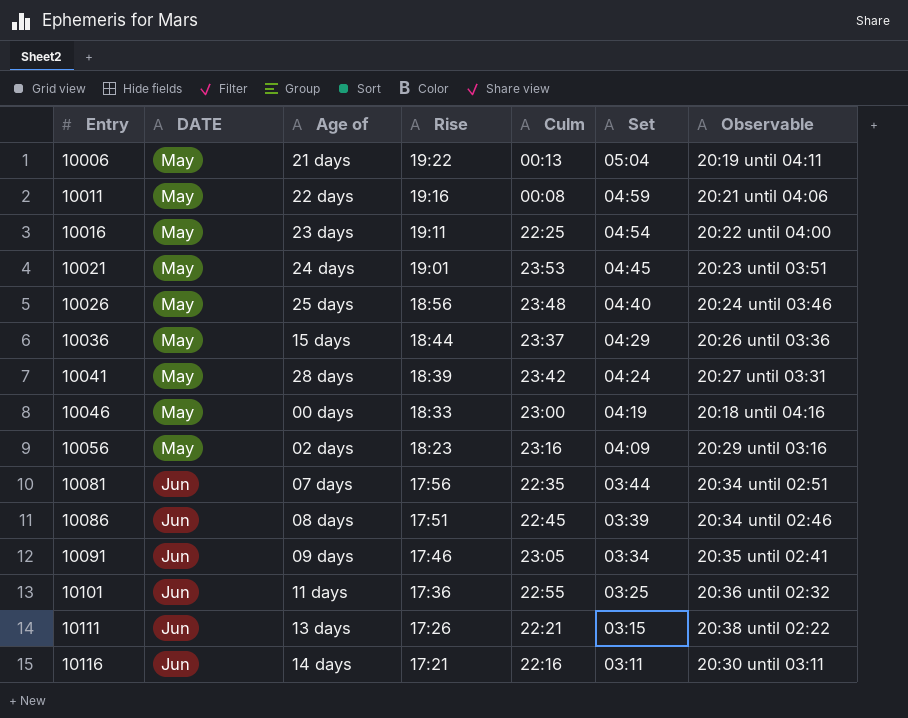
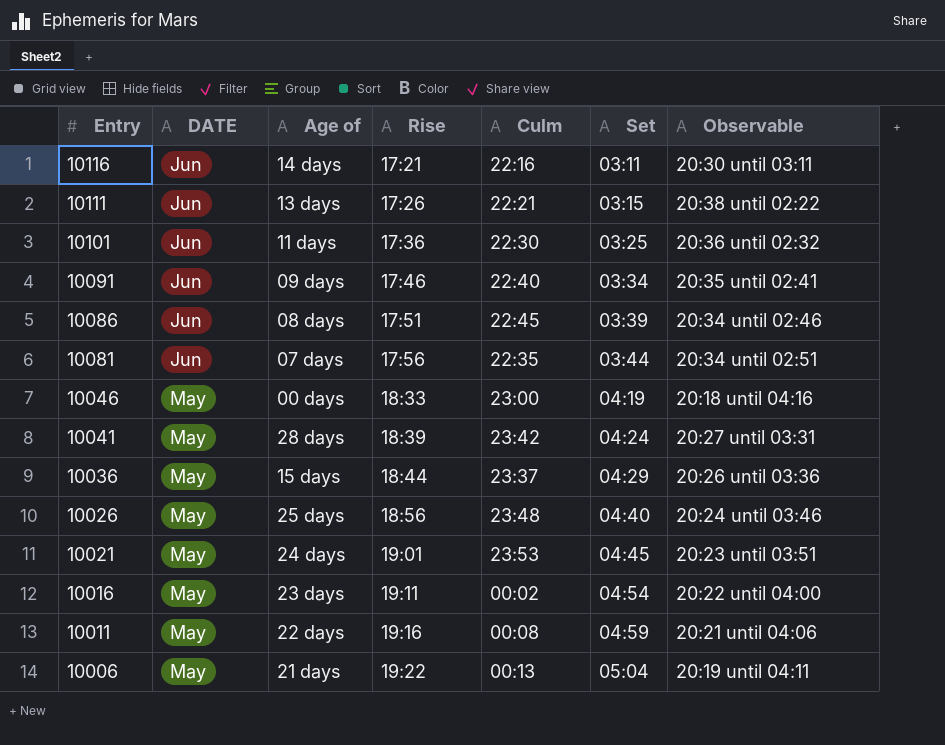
row order: Entry ascending -> Entry descending
row 10056: May | 02 days | 18:23 | 23:16 | 04:09 | 20:29 until 03:16 -> none
10101 | Culm: 22:55 -> 22:30
10091 | Culm: 23:05 -> 22:40
10016 | Culm: 22:25 -> 00:02

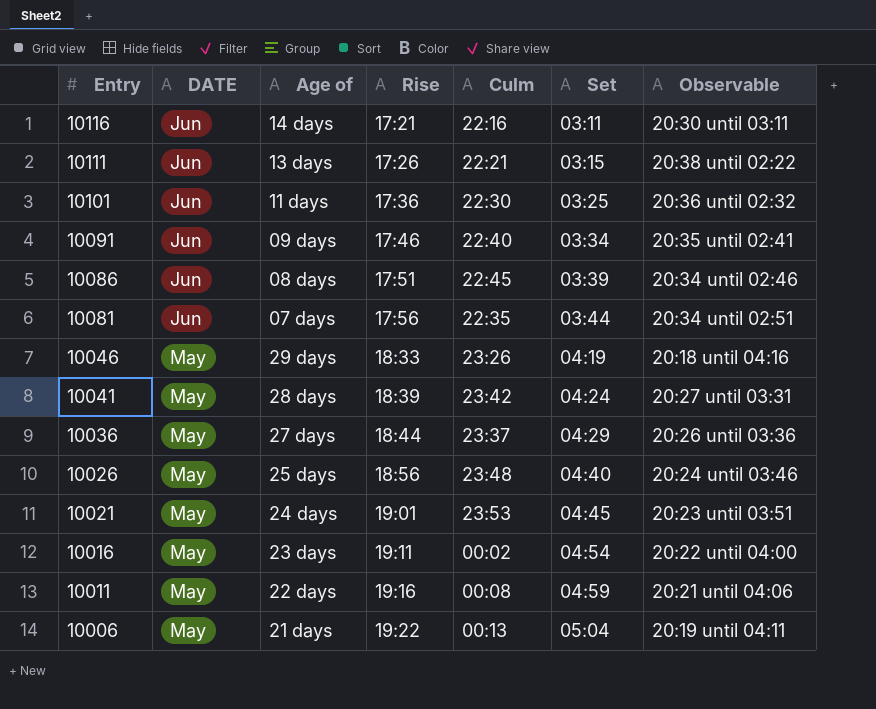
10046 | Age of: 00 days -> 29 days
10046 | Culm: 23:00 -> 23:26
10036 | Age of: 15 days -> 27 days

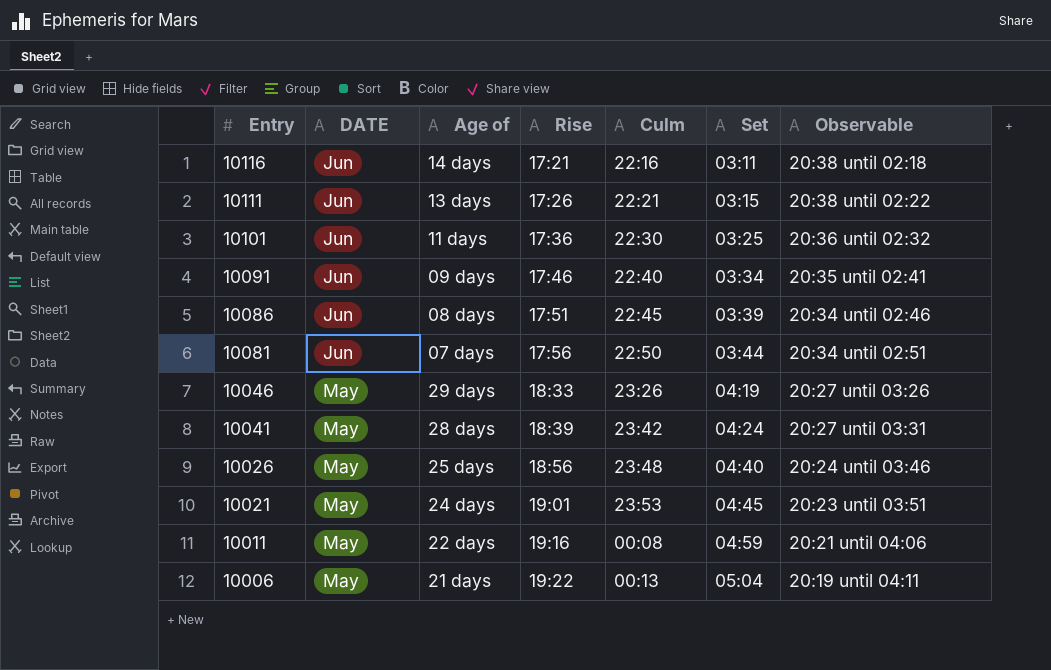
row 10036: May | 27 days | 18:44 | 23:37 | 04:29 | 20:26 until 03:36 -> none
row 10016: May | 23 days | 19:11 | 00:02 | 04:54 | 20:22 until 04:00 -> none
10116 | Observable: 20:30 until 03:11 -> 20:38 until 02:18
10081 | Culm: 22:35 -> 22:50
10046 | Observable: 20:18 until 04:16 -> 20:27 until 03:26

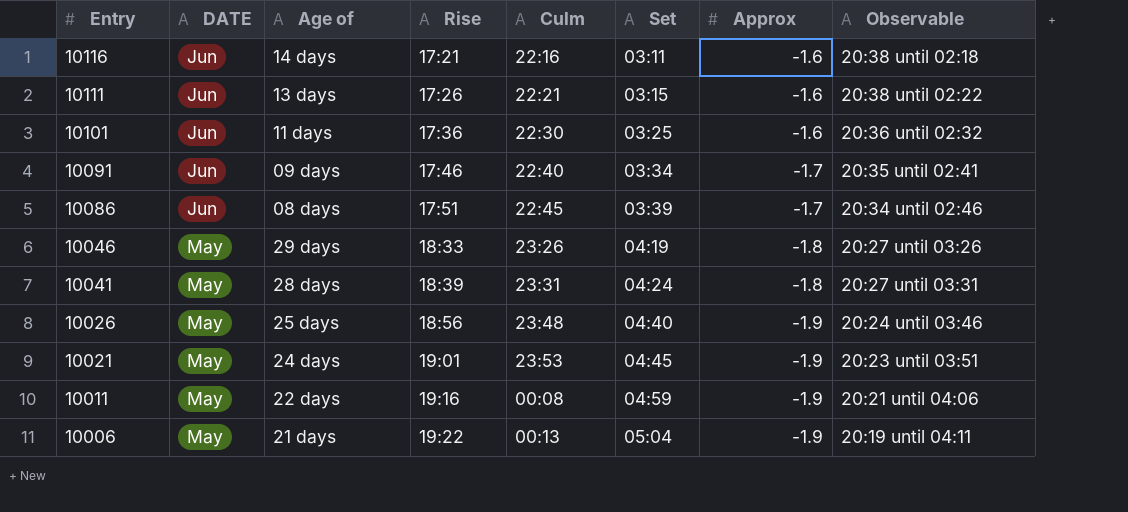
column Approx | position: none -> 7
row 10081: Jun | 07 days | 17:56 | 22:50 | 03:44 | 20:34 until 02:51 -> none
10041 | Culm: 23:42 -> 23:31

